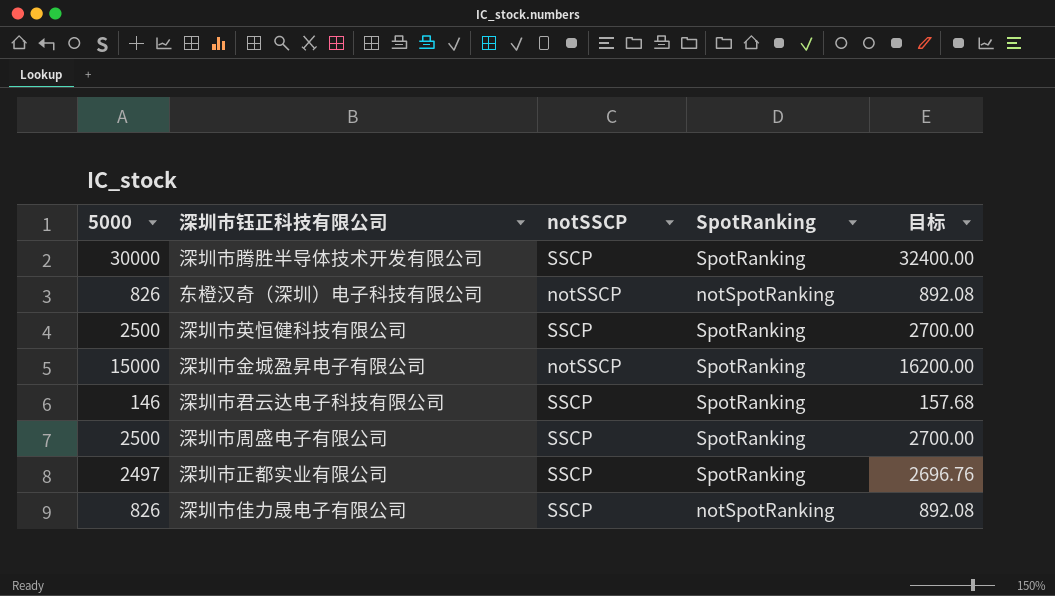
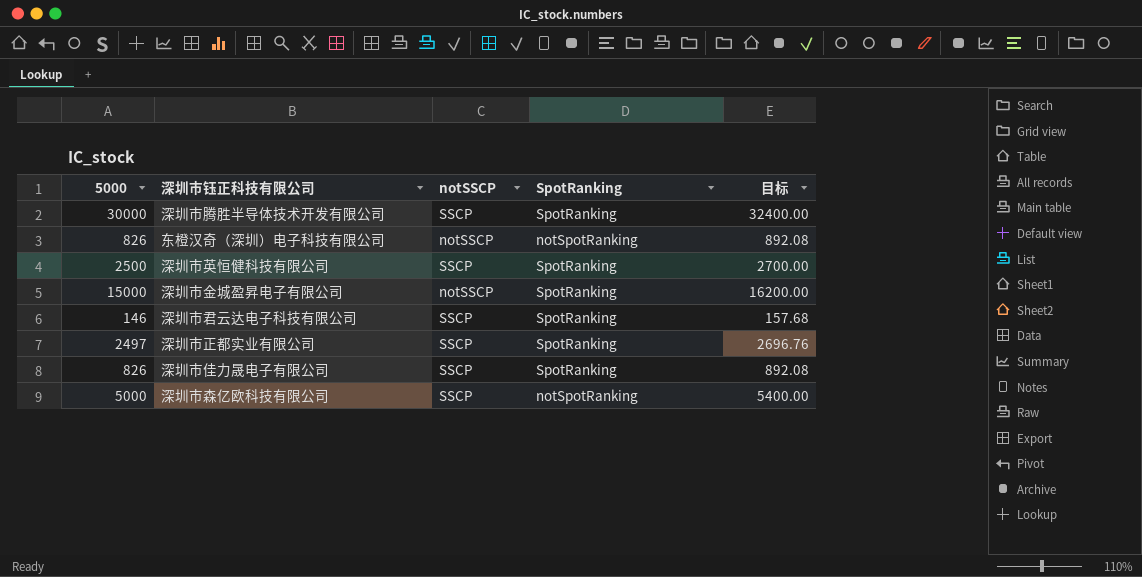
row 深圳市周盛电子有限公司: 2500 | SSCP | SpotRanking | 2700.00 -> none
深圳市佳力晟电子有限公司 | SpotRanking: notSpotRanking -> SpotRanking
row 深圳市森亿欧科技有限公司: none -> 5000 | SSCP | notSpotRanking | 5400.00

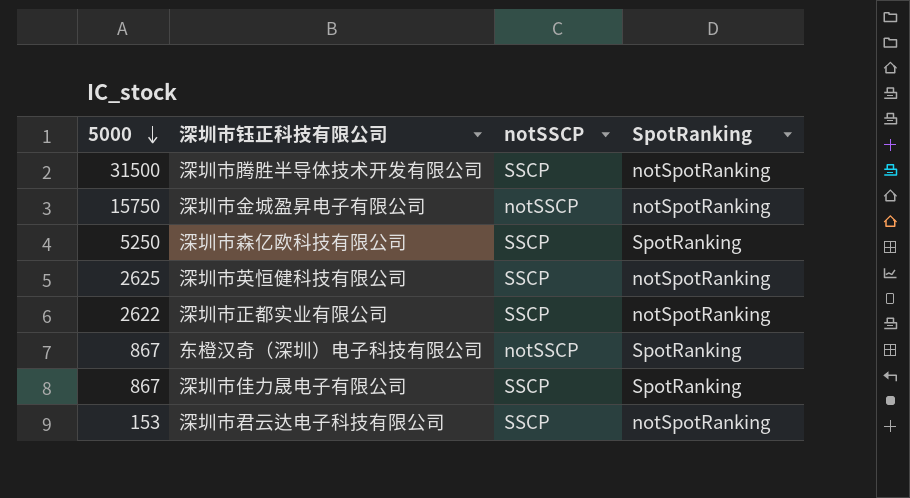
row order: none -> 5000 descending
column 目标 | formula: [5000] * 1.08 -> none
深圳市腾胜半导体技术开发有限公司 | 5000: 30000 -> 31500
深圳市腾胜半导体技术开发有限公司 | SpotRanking: SpotRanking -> notSpotRanking
深圳市金城盈昇电子有限公司 | 5000: 15000 -> 15750
深圳市金城盈昇电子有限公司 | SpotRanking: SpotRanking -> notSpotRanking
深圳市森亿欧科技有限公司 | 5000: 5000 -> 5250
深圳市森亿欧科技有限公司 | SpotRanking: notSpotRanking -> SpotRanking
深圳市英恒健科技有限公司 | 5000: 2500 -> 2625
深圳市英恒健科技有限公司 | SpotRanking: SpotRanking -> notSpotRanking
深圳市正都实业有限公司 | 5000: 2497 -> 2622
深圳市正都实业有限公司 | SpotRanking: SpotRanking -> notSpotRanking
东橙汉奇（深圳）电子科技有限公司 | 5000: 826 -> 867
东橙汉奇（深圳）电子科技有限公司 | SpotRanking: notSpotRanking -> SpotRanking
深圳市佳力晟电子有限公司 | 5000: 826 -> 867
深圳市君云达电子科技有限公司 | 5000: 146 -> 153
深圳市君云达电子科技有限公司 | SpotRanking: SpotRanking -> notSpotRanking

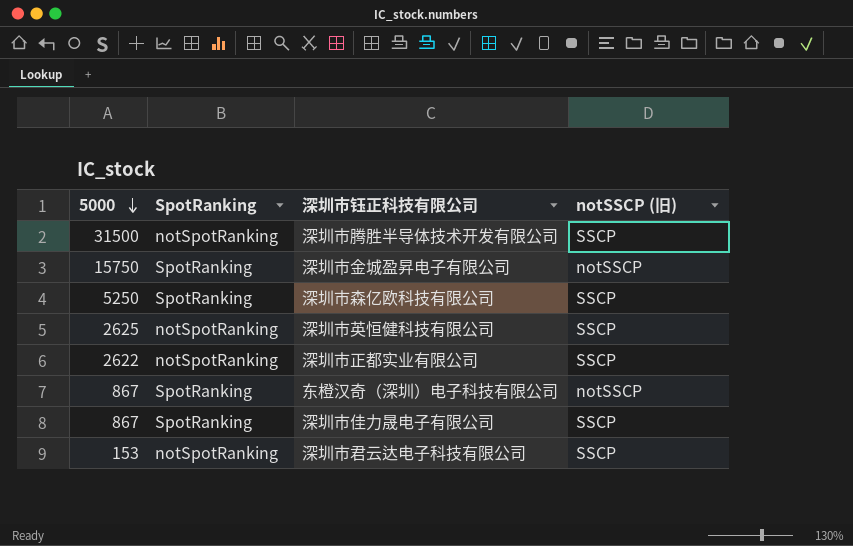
column SpotRanking | position: 4 -> 2
column name: notSSCP -> notSSCP (旧)
深圳市金城盈昇电子有限公司 | SpotRanking: notSpotRanking -> SpotRanking

